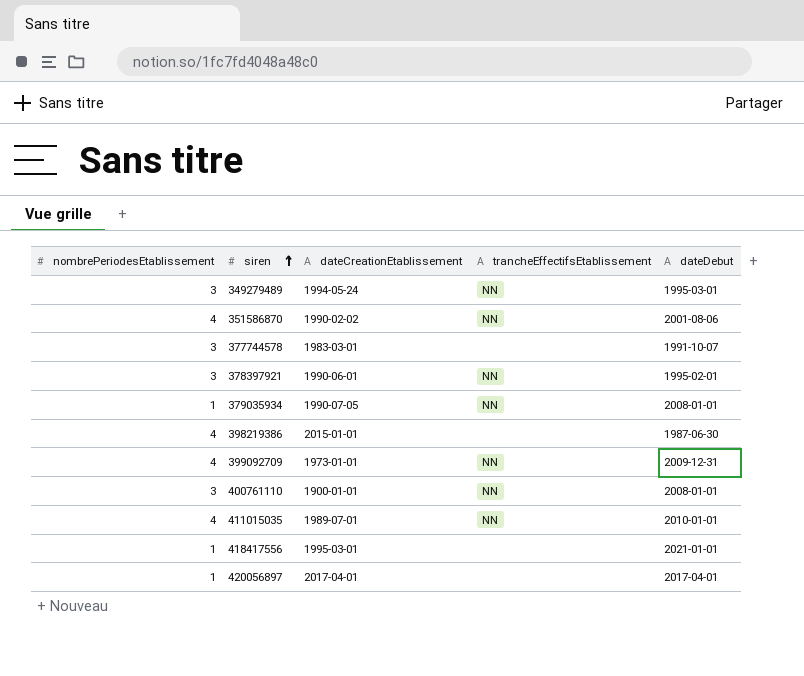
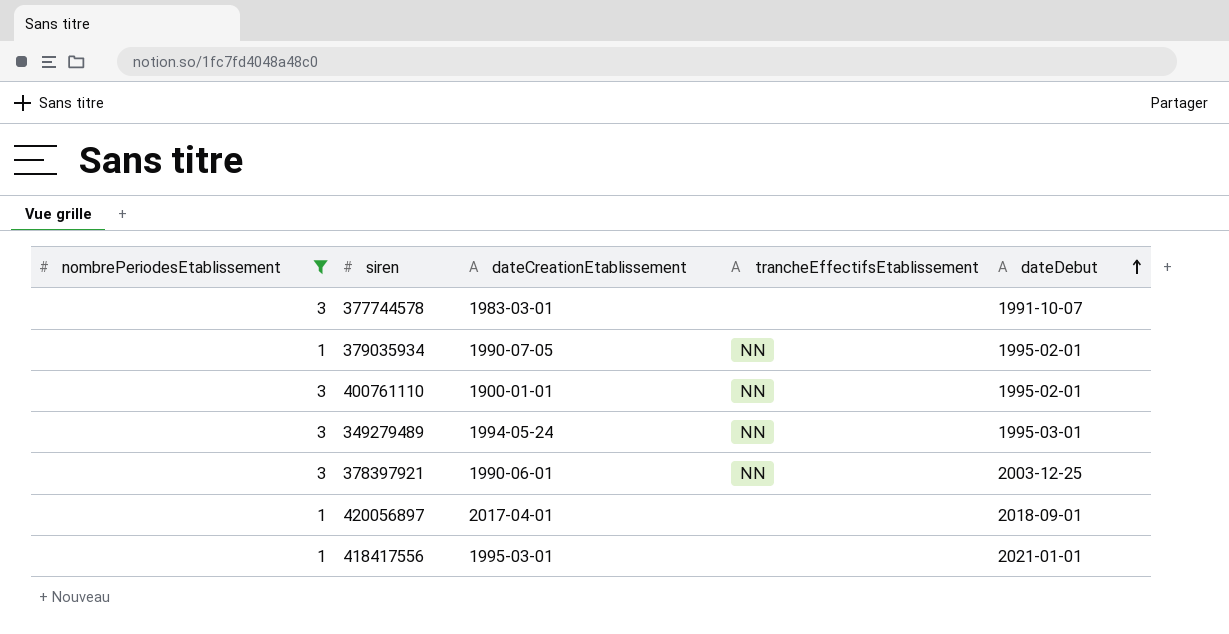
filter: none -> nombrePeriodesEtablissement != 4
row order: siren ascending -> dateDebut ascending
379035934 | dateDebut: 2008-01-01 -> 1995-02-01
400761110 | dateDebut: 2008-01-01 -> 1995-02-01
378397921 | dateDebut: 1995-02-01 -> 2003-12-25
420056897 | dateDebut: 2017-04-01 -> 2018-09-01

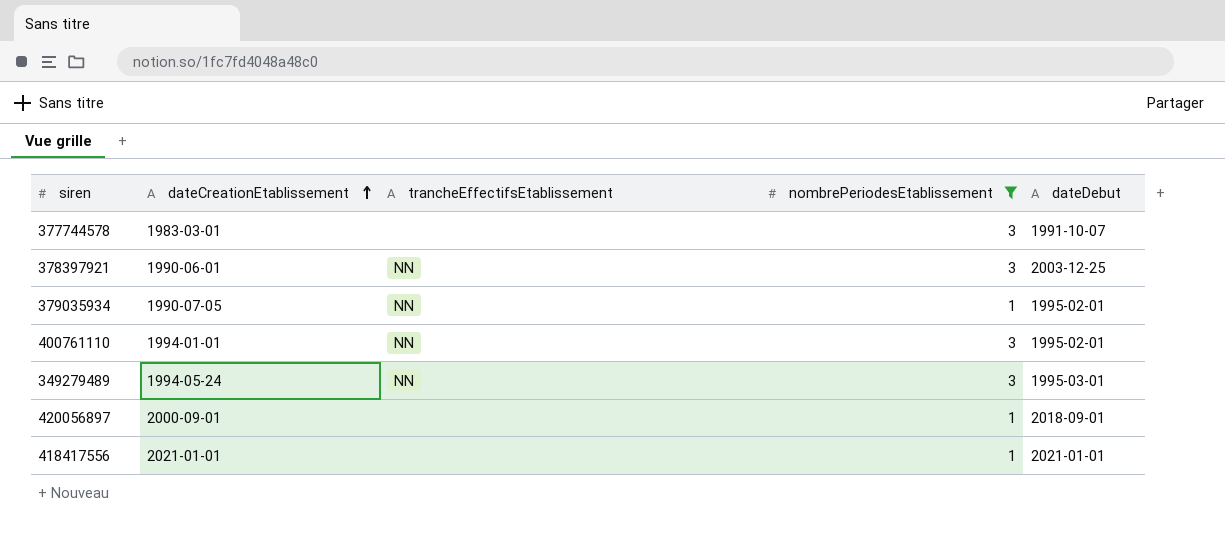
row order: dateDebut ascending -> dateCreationEtablissement ascending
column nombrePeriodesEtablissement | position: 1 -> 4
400761110 | dateCreationEtablissement: 1900-01-01 -> 1994-01-01
420056897 | dateCreationEtablissement: 2017-04-01 -> 2000-09-01
418417556 | dateCreationEtablissement: 1995-03-01 -> 2021-01-01

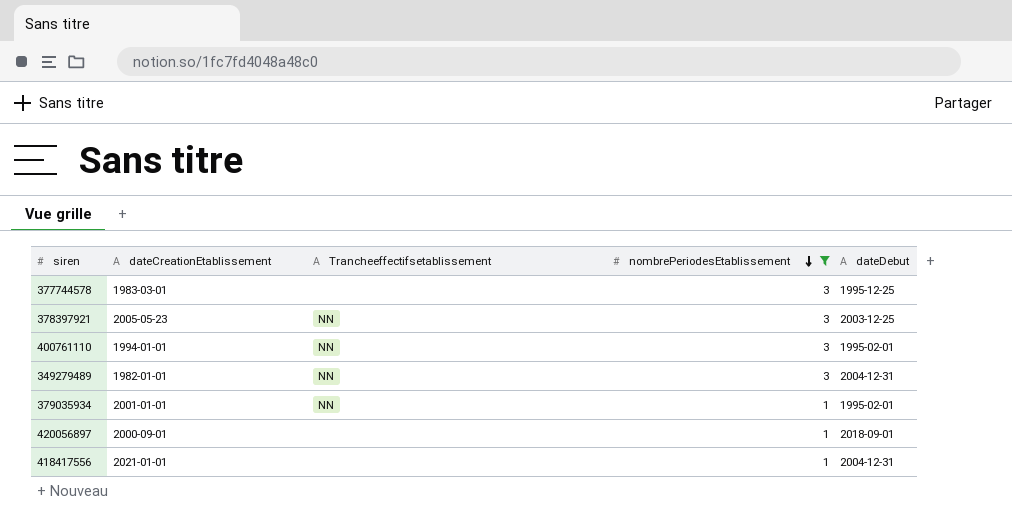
row order: dateCreationEtablissement ascending -> nombrePeriodesEtablissement descending
column name: trancheEffectifsEtablissement -> Trancheeffectifsetablissement
377744578 | dateDebut: 1991-10-07 -> 1995-12-25
378397921 | dateCreationEtablissement: 1990-06-01 -> 2005-05-23
349279489 | dateCreationEtablissement: 1994-05-24 -> 1982-01-01
349279489 | dateDebut: 1995-03-01 -> 2004-12-31
379035934 | dateCreationEtablissement: 1990-07-05 -> 2001-01-01
418417556 | dateDebut: 2021-01-01 -> 2004-12-31

